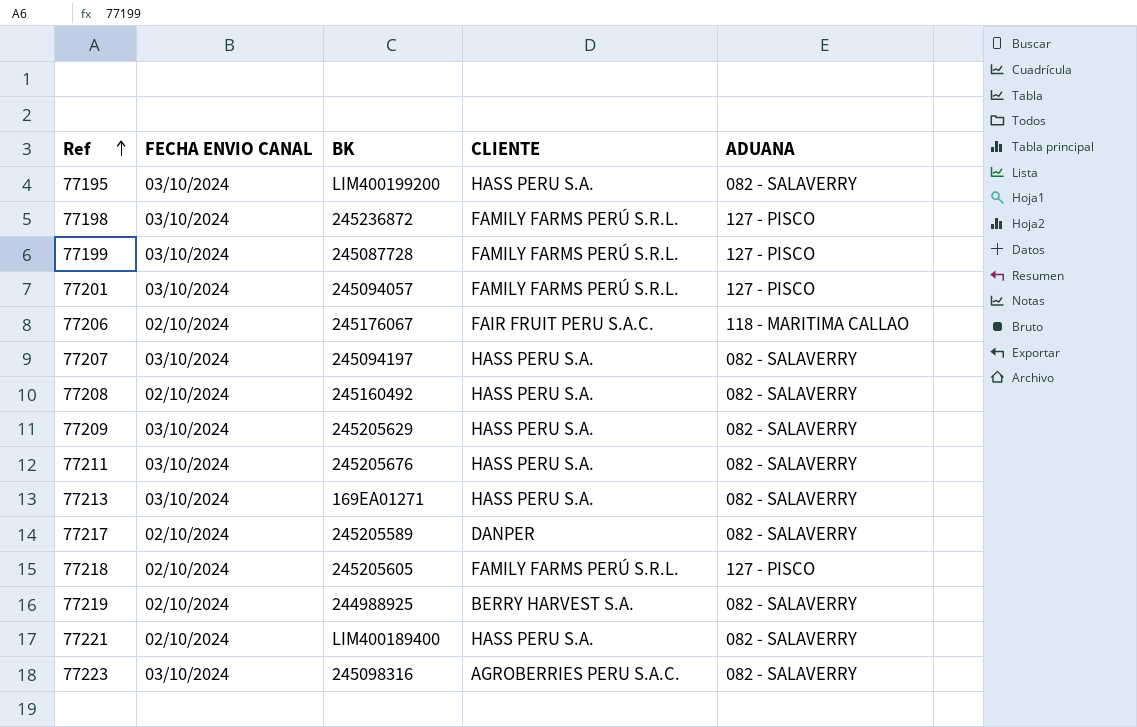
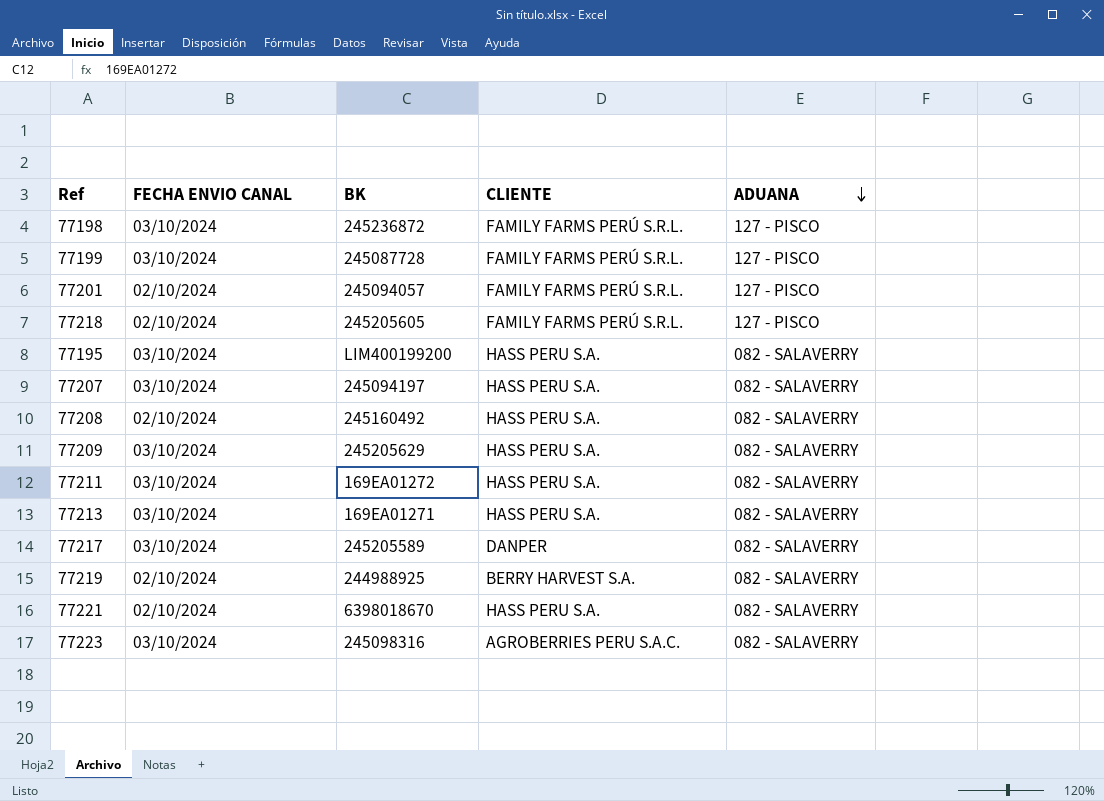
row order: Ref ascending -> ADUANA descending
row 77206: 02/10/2024 | 245176067 | FAIR FRUIT PERU S.A.C. | 118 - MARITIMA CALLAO -> none
77201 | FECHA ENVIO CANAL: 03/10/2024 -> 02/10/2024
77211 | BK: 245205676 -> 169EA01272
77217 | FECHA ENVIO CANAL: 02/10/2024 -> 03/10/2024
77221 | BK: LIM400189400 -> 6398018670

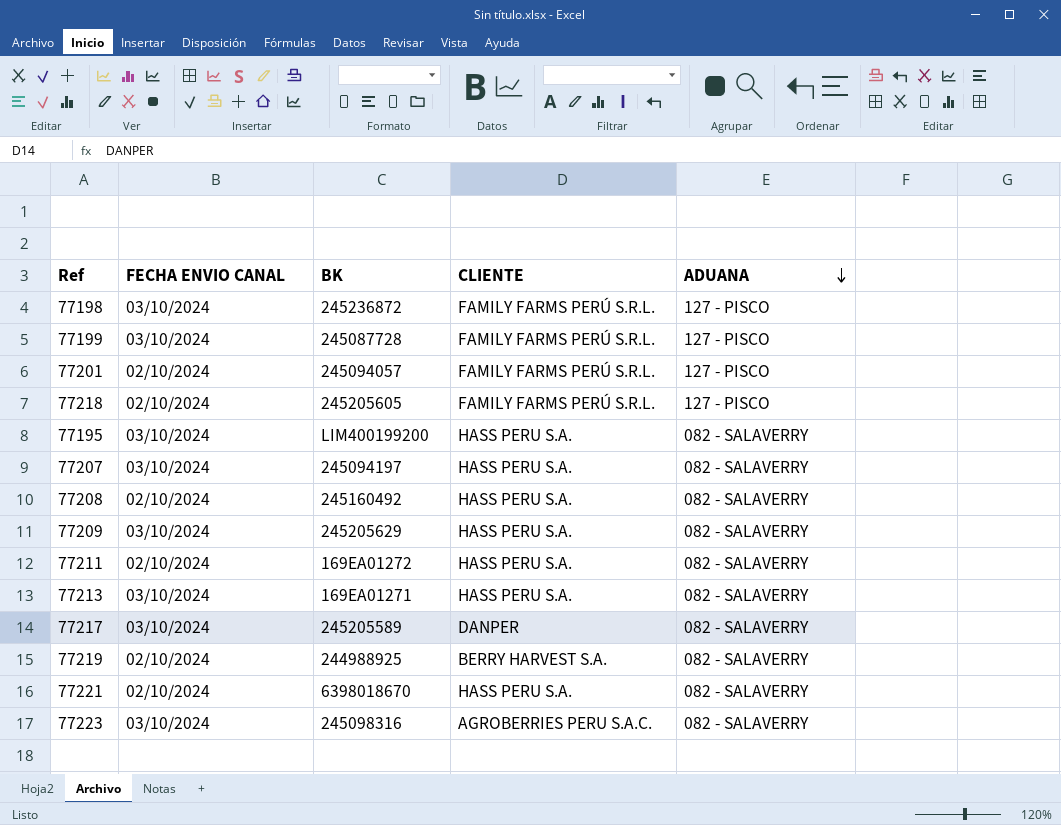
77211 | FECHA ENVIO CANAL: 03/10/2024 -> 02/10/2024

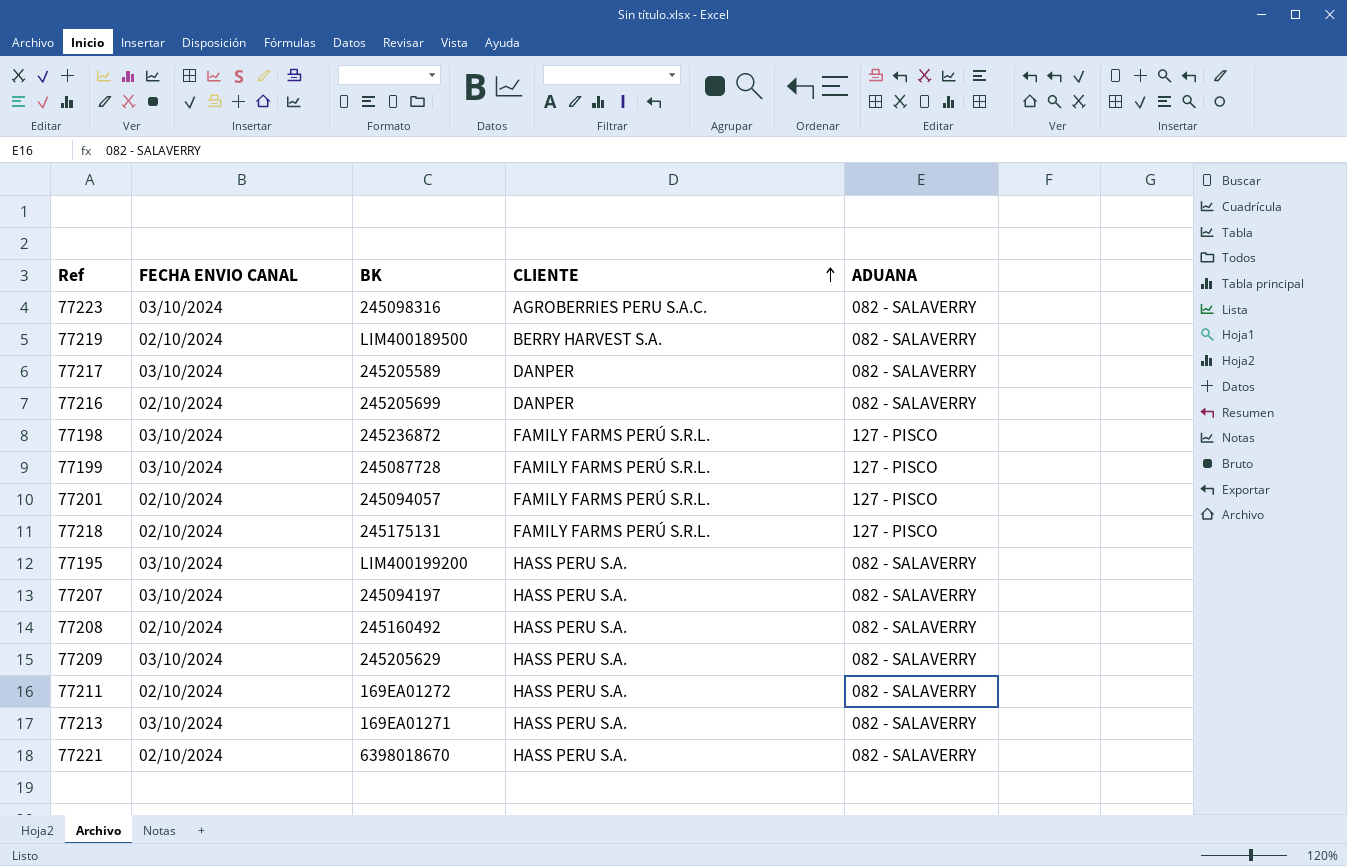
row order: ADUANA descending -> CLIENTE ascending
77219 | BK: 244988925 -> LIM400189500
row 77216: none -> 02/10/2024 | 245205699 | DANPER | 082 - SALAVERRY
77218 | BK: 245205605 -> 245175131

